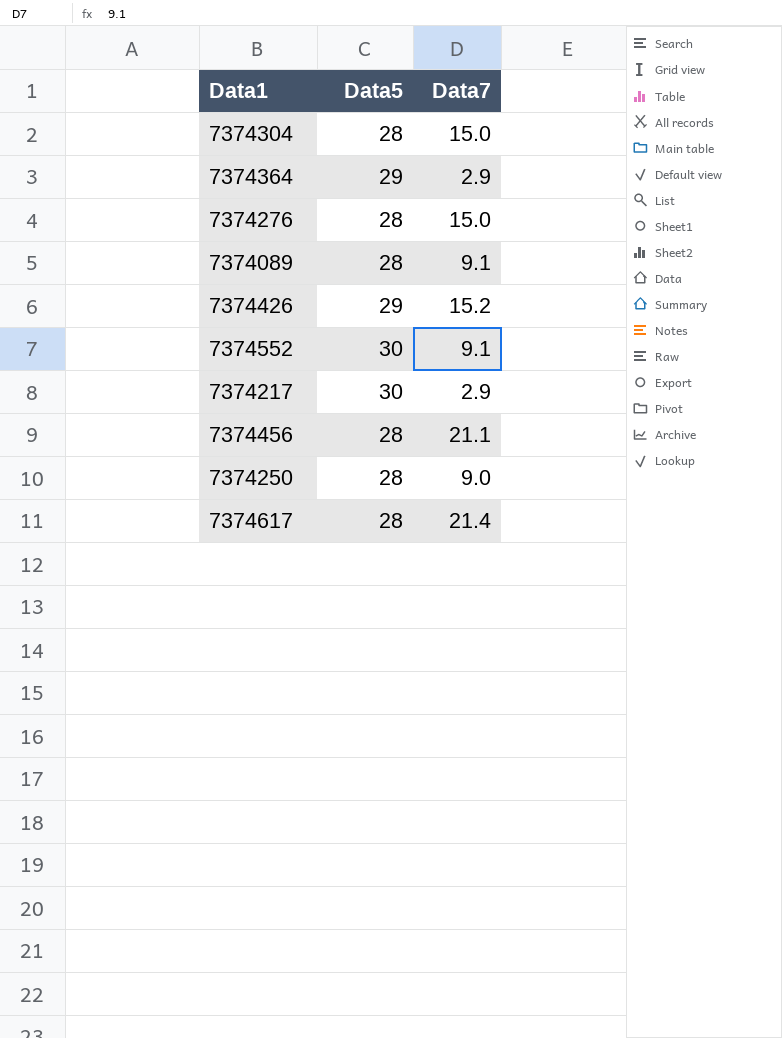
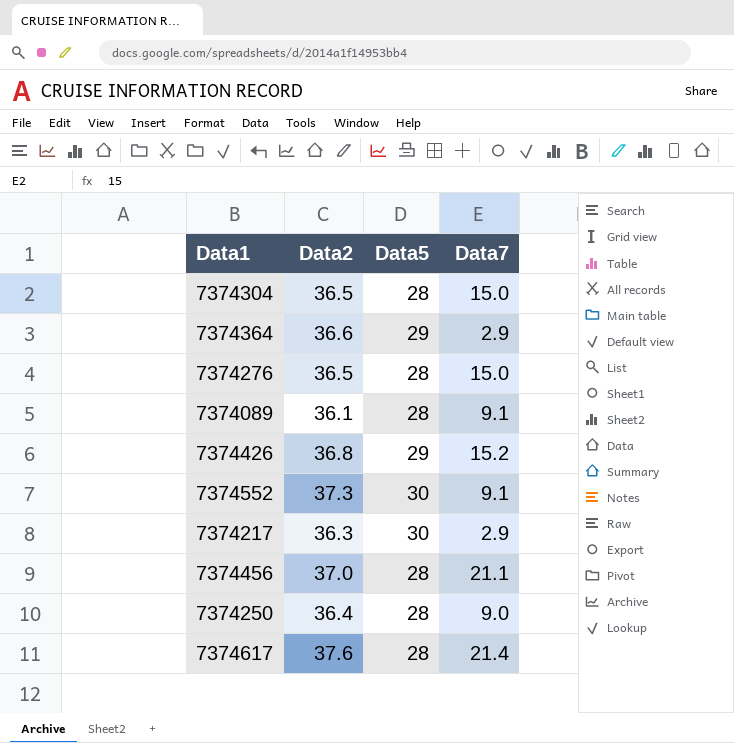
column Data2 | position: none -> 2

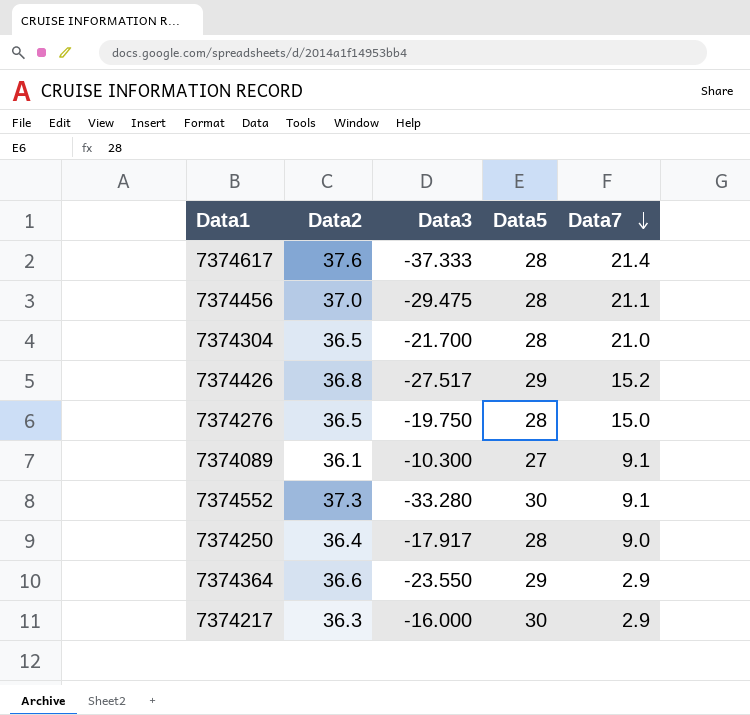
row order: none -> Data7 descending
column Data3 | position: none -> 3
7374304 | Data7: 15.0 -> 21.0
7374089 | Data5: 28 -> 27

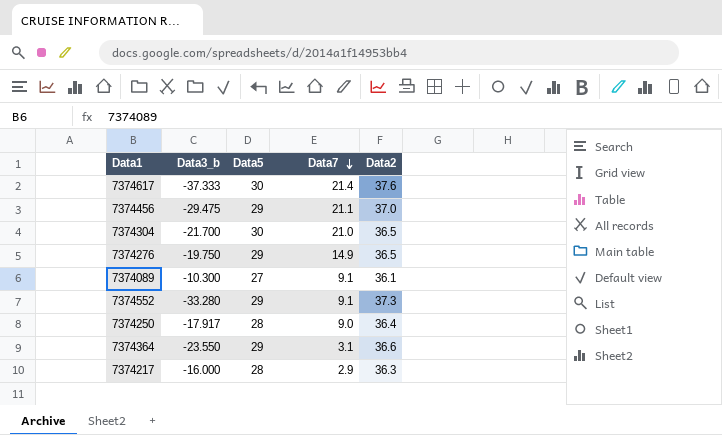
column name: Data3 -> Data3_b
column Data2 | position: 2 -> 5
row 7374426: 36.8 | -27.517 | 29 | 15.2 -> none
7374617 | Data5: 28 -> 30
7374456 | Data5: 28 -> 29
7374304 | Data5: 28 -> 30
7374276 | Data5: 28 -> 29
7374276 | Data7: 15.0 -> 14.9
7374552 | Data5: 30 -> 29
7374364 | Data7: 2.9 -> 3.1
7374217 | Data5: 30 -> 28

